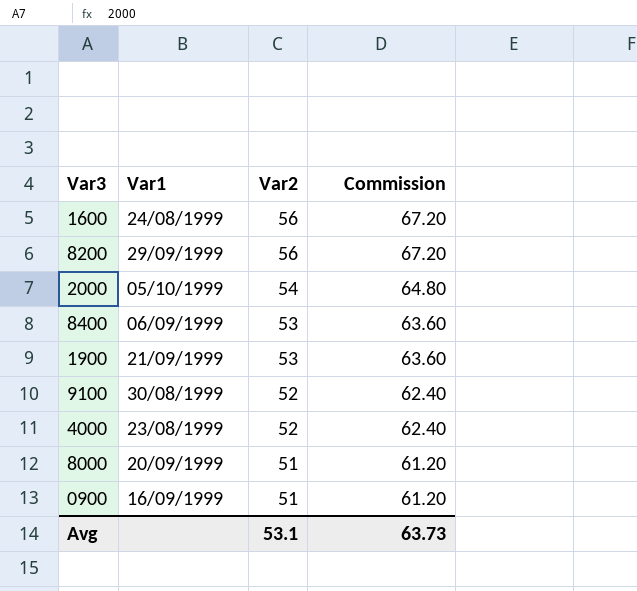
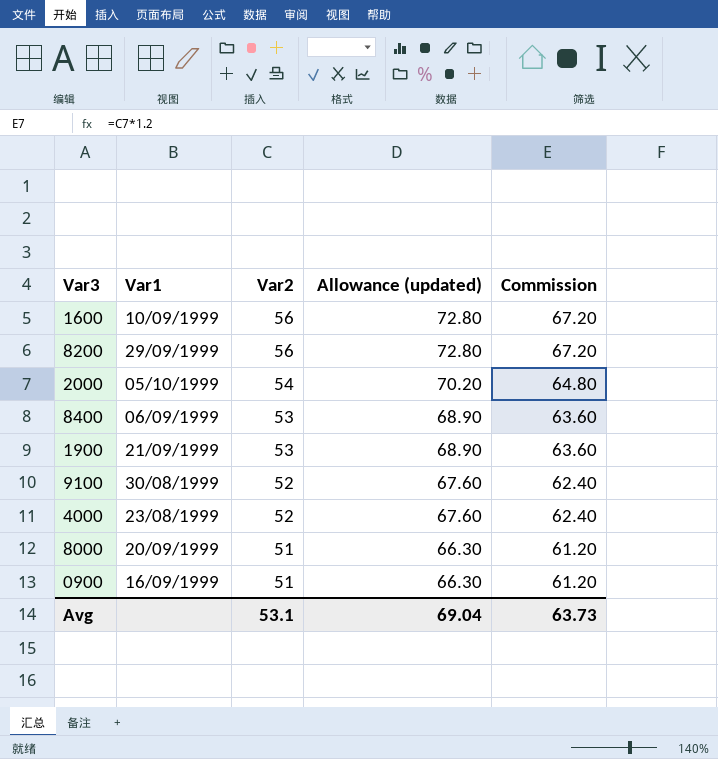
column Allowance (updated) | formula: none -> [Var2] * 1.3
1600 | Var1: 24/08/1999 -> 10/09/1999

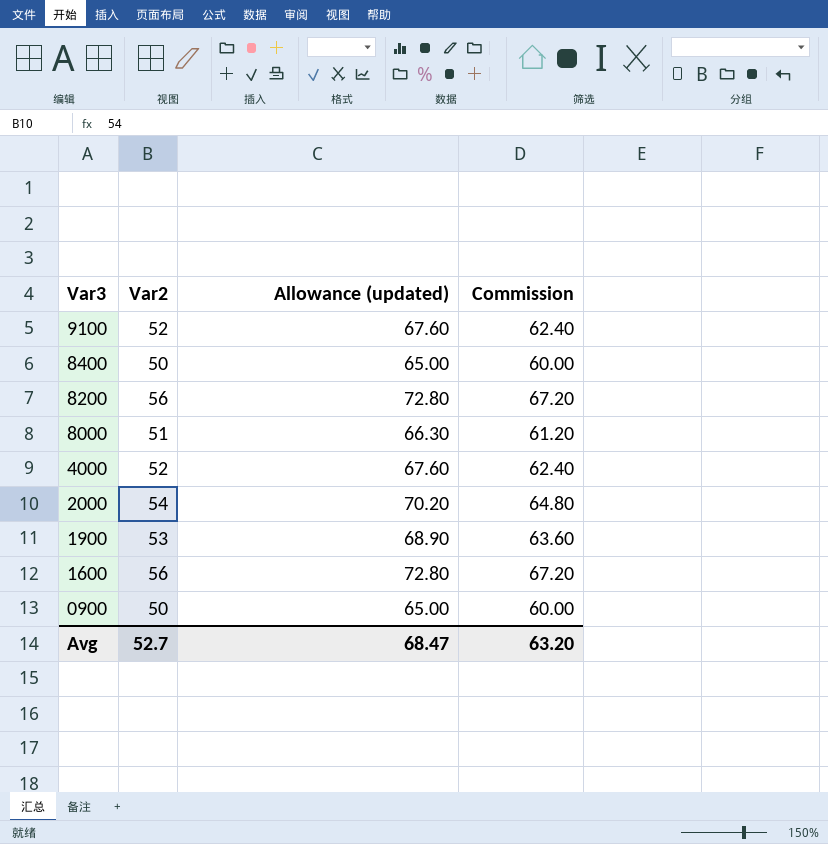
row order: Var2 descending -> Var3 descending
column Var1 | position: 2 -> none
8400 | Var2: 53 -> 50
8400 | Allowance (updated): 68.90 -> 65.00
8400 | Commission: 63.60 -> 60.00
0900 | Var2: 51 -> 50
0900 | Allowance (updated): 66.30 -> 65.00
0900 | Commission: 61.20 -> 60.00
Avg | Var2: 53.1 -> 52.7
Avg | Allowance (updated): 69.04 -> 68.47
Avg | Commission: 63.73 -> 63.20

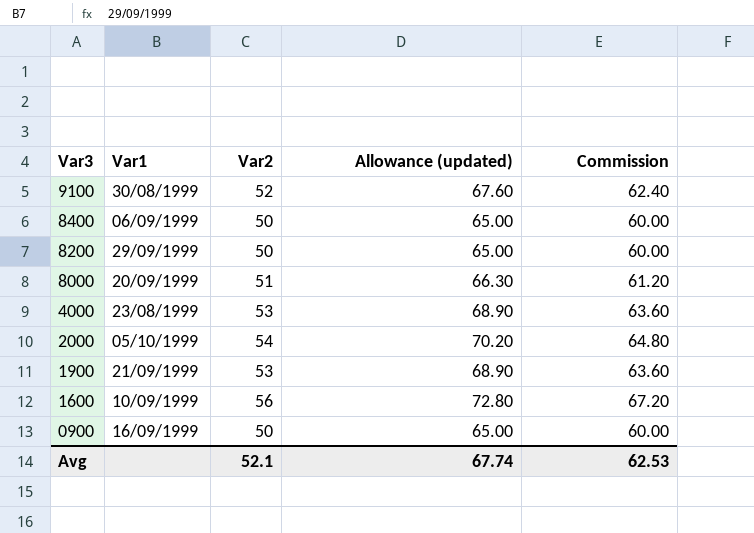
column Var1 | position: none -> 2
8200 | Var2: 56 -> 50
8200 | Allowance (updated): 72.80 -> 65.00
8200 | Commission: 67.20 -> 60.00
4000 | Var2: 52 -> 53
4000 | Allowance (updated): 67.60 -> 68.90
4000 | Commission: 62.40 -> 63.60
Avg | Var2: 52.7 -> 52.1
Avg | Allowance (updated): 68.47 -> 67.74
Avg | Commission: 63.20 -> 62.53

